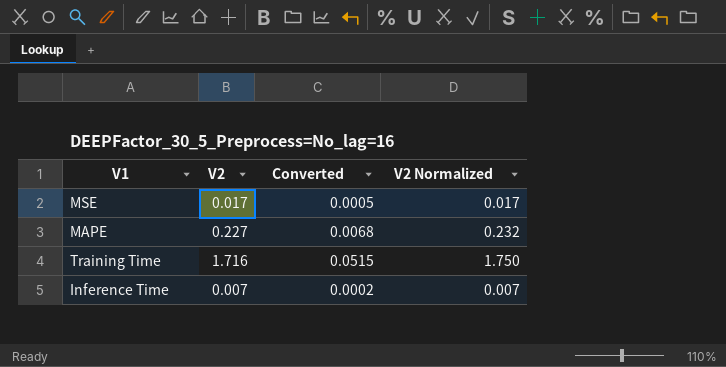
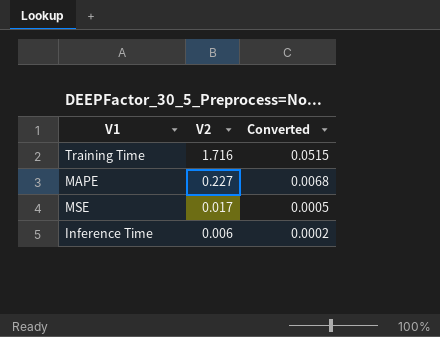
row order: none -> V2 descending
column V2 Normalized | formula: [V2] * 1.02 -> none
Inference Time | V2: 0.007 -> 0.006

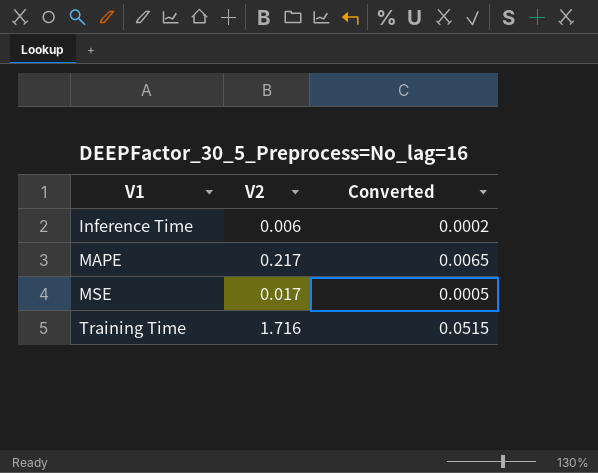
row order: V2 descending -> V1 ascending
MAPE | V2: 0.227 -> 0.217
MAPE | Converted: 0.0068 -> 0.0065

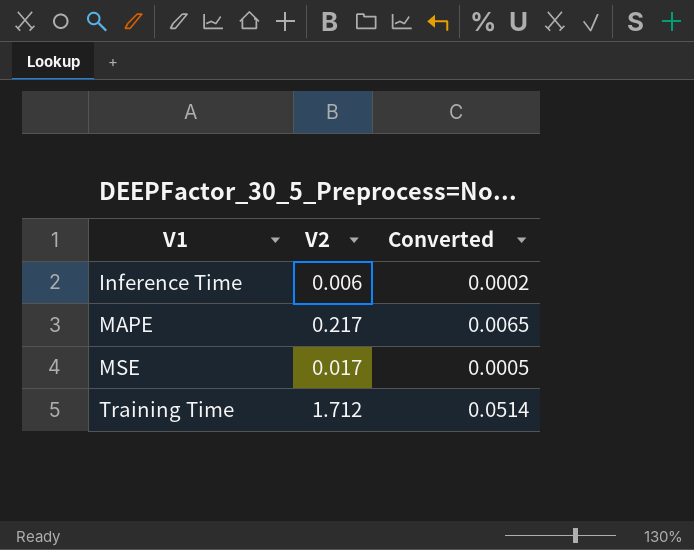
Training Time | V2: 1.716 -> 1.712
Training Time | Converted: 0.0515 -> 0.0514

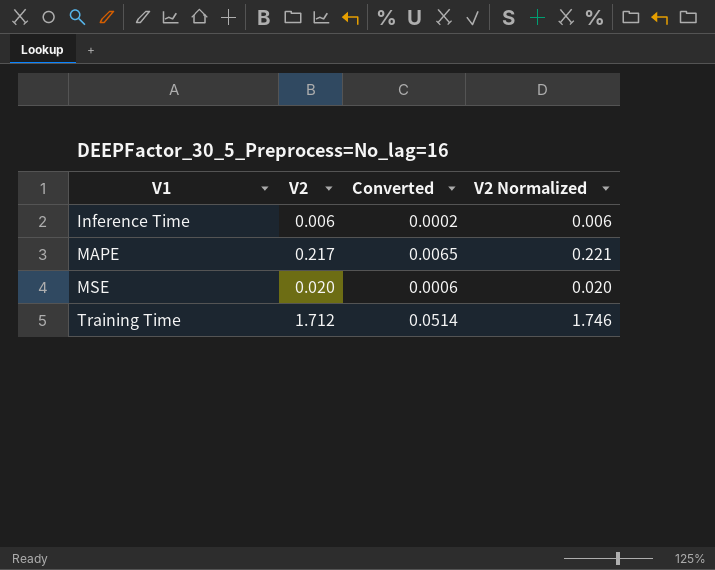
column V2 Normalized | formula: none -> [V2] * 1.02
MSE | V2: 0.017 -> 0.020
MSE | Converted: 0.0005 -> 0.0006

